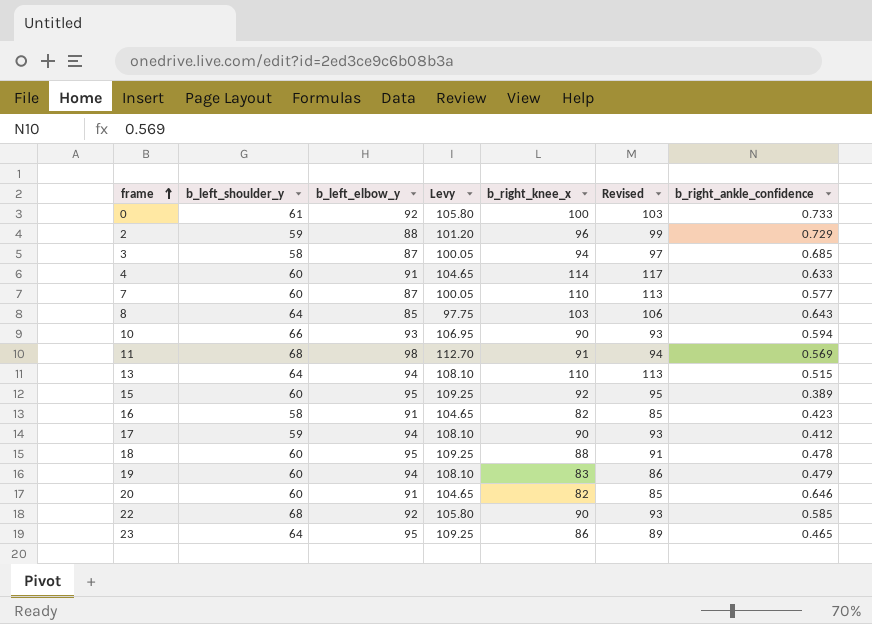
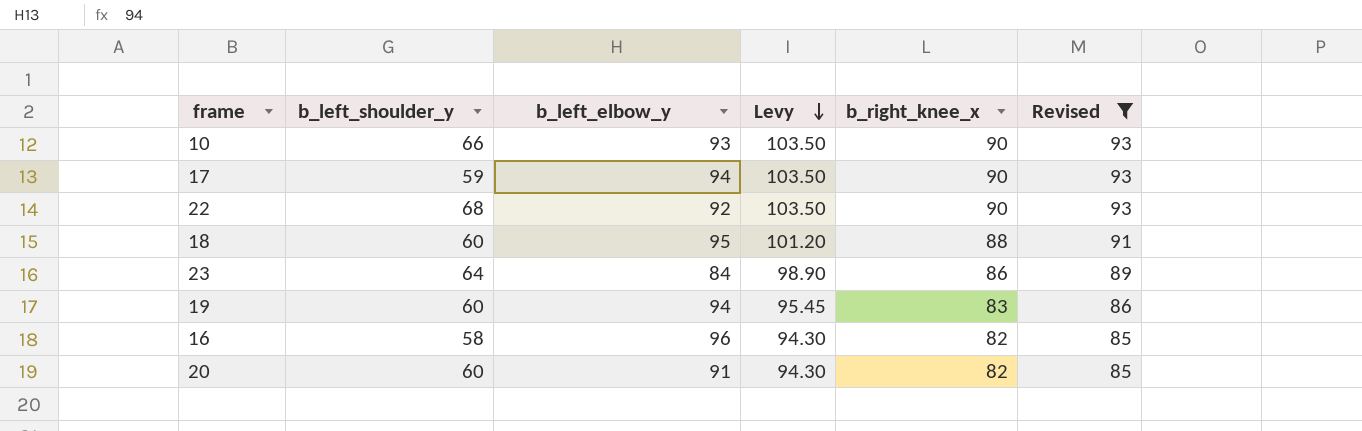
filter: none -> Revised <= 93
row order: frame ascending -> Levy descending
column b_right_ankle_confidence | position: 7 -> none
column Levy | formula: [b_left_elbow_y] * 1.15 -> [b_right_knee_x] * 1.15
23 | b_left_elbow_y: 95 -> 84
16 | b_left_elbow_y: 91 -> 96

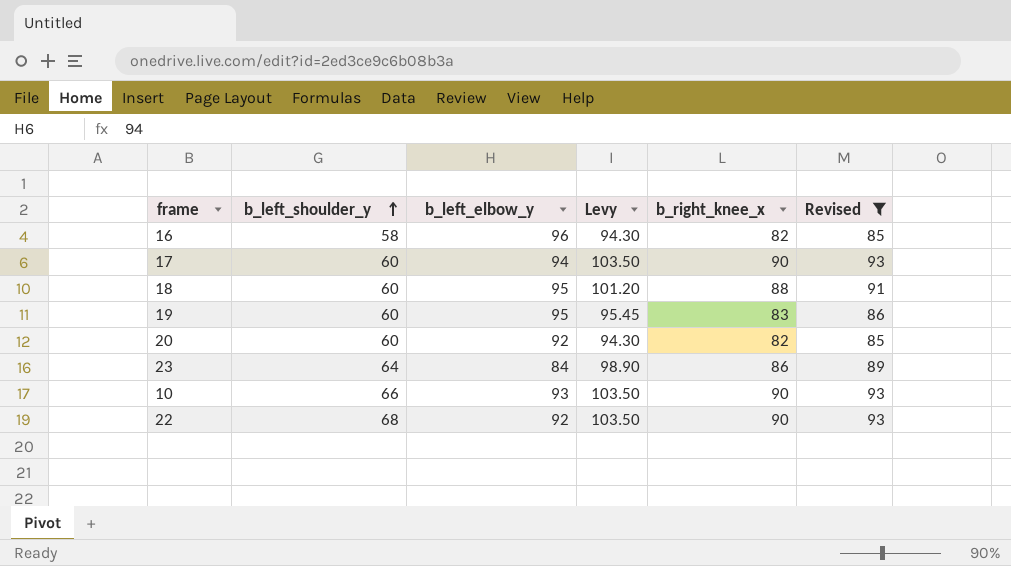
row order: Levy descending -> b_left_shoulder_y ascending
17 | b_left_shoulder_y: 59 -> 60
19 | b_left_elbow_y: 94 -> 95
20 | b_left_elbow_y: 91 -> 92

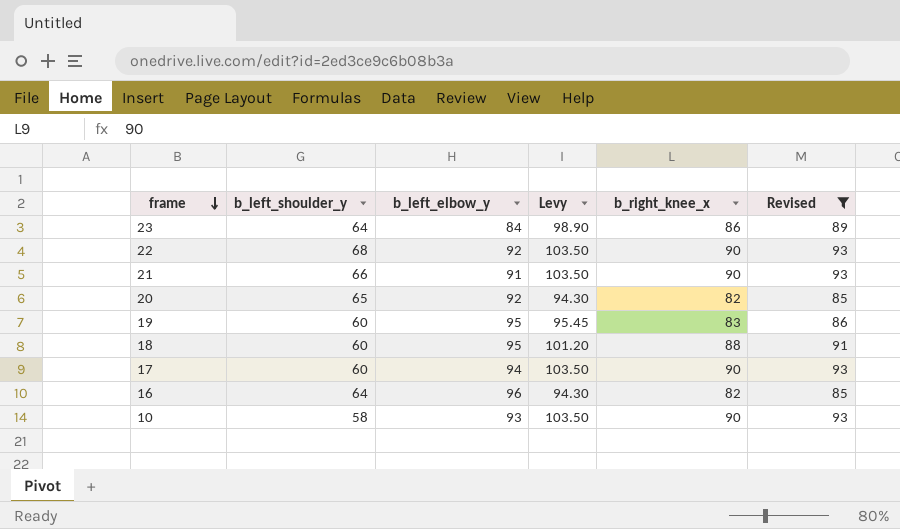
row order: b_left_shoulder_y ascending -> frame descending
row 21: none -> 66 | 91 | 103.50 | 90 | 93
20 | b_left_shoulder_y: 60 -> 65
16 | b_left_shoulder_y: 58 -> 64
10 | b_left_shoulder_y: 66 -> 58

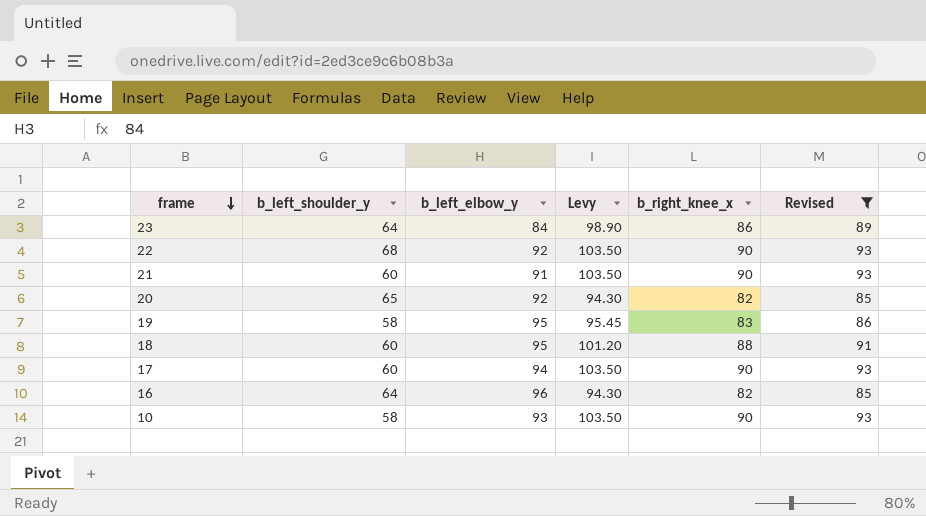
21 | b_left_shoulder_y: 66 -> 60
19 | b_left_shoulder_y: 60 -> 58

